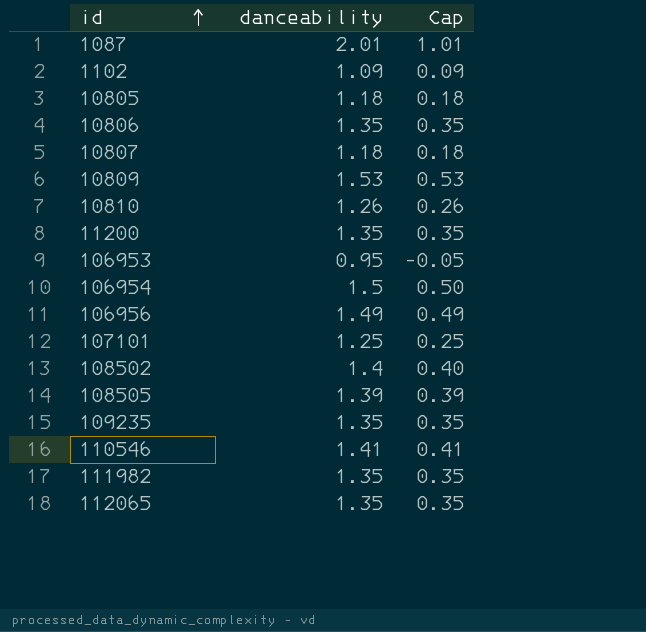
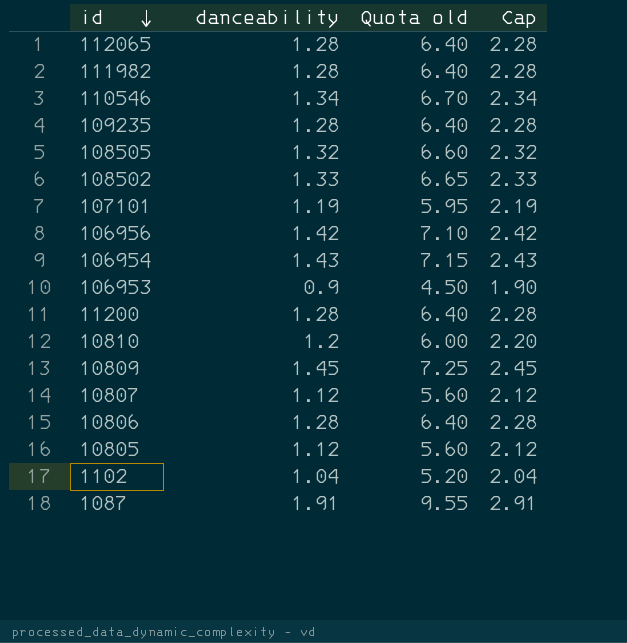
row order: id ascending -> id descending
column Quota old | formula: none -> [danceability] * 5
column Cap | formula: [danceability] - 1 -> [danceability] + 1
112065 | danceability: 1.35 -> 1.28
111982 | danceability: 1.35 -> 1.28
110546 | danceability: 1.41 -> 1.34
109235 | danceability: 1.35 -> 1.28
108505 | danceability: 1.39 -> 1.32
108502 | danceability: 1.4 -> 1.33
107101 | danceability: 1.25 -> 1.19
106956 | danceability: 1.49 -> 1.42
106954 | danceability: 1.5 -> 1.43
106953 | danceability: 0.95 -> 0.9
11200 | danceability: 1.35 -> 1.28
10810 | danceability: 1.26 -> 1.2
10809 | danceability: 1.53 -> 1.45
10807 | danceability: 1.18 -> 1.12
10806 | danceability: 1.35 -> 1.28
10805 | danceability: 1.18 -> 1.12
1102 | danceability: 1.09 -> 1.04
1087 | danceability: 2.01 -> 1.91

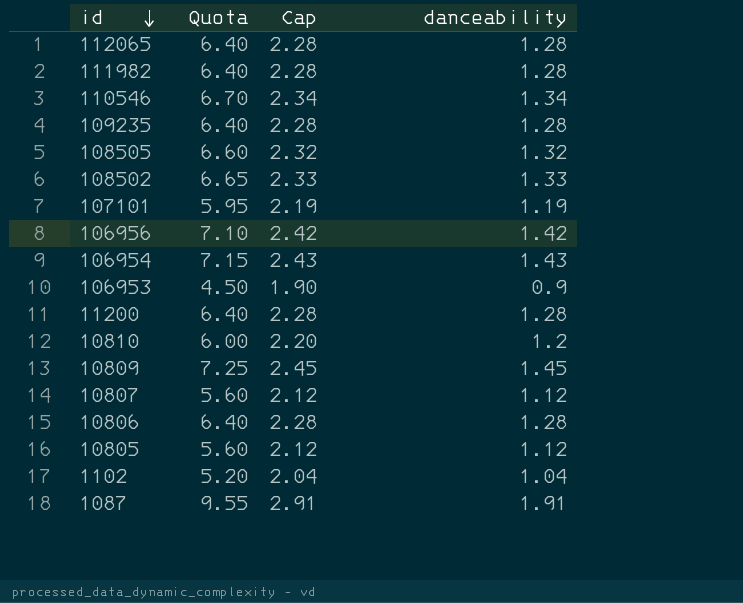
column name: Quota old -> Quota
column danceability | position: 2 -> 4

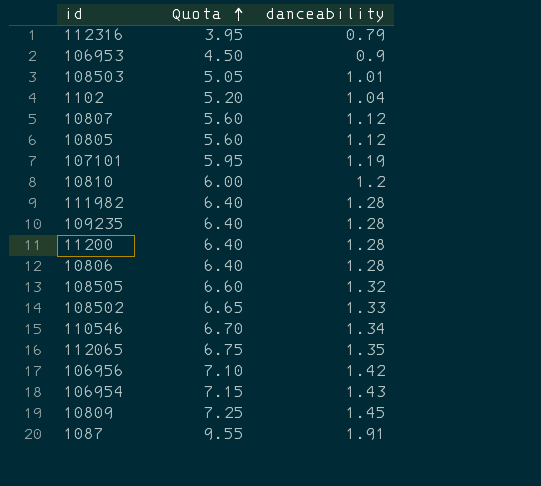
row order: id descending -> Quota ascending
column Cap | formula: [danceability] + 1 -> none
row 112316: none -> 3.95 | 0.79
row 108503: none -> 5.05 | 1.01
112065 | Quota: 6.40 -> 6.75
112065 | danceability: 1.28 -> 1.35

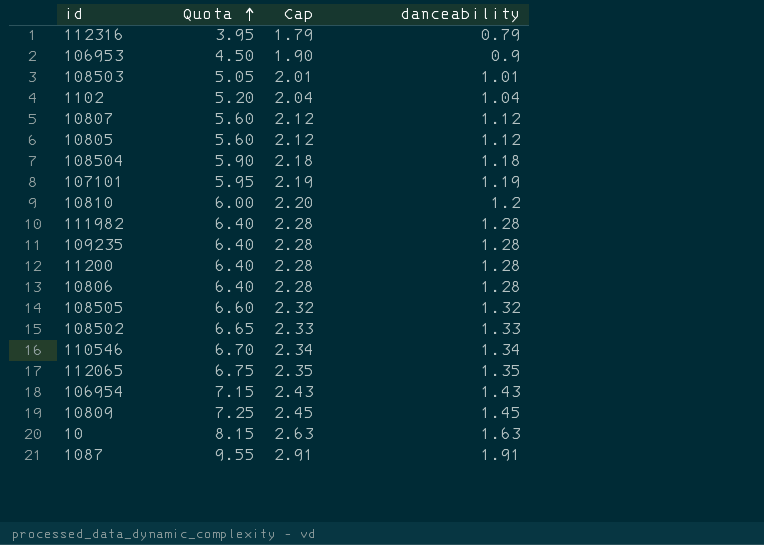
column Cap | formula: none -> [danceability] + 1
row 106956: 7.10 | 1.42 -> none
row 108504: none -> 5.90 | 2.18 | 1.18
row 10: none -> 8.15 | 2.63 | 1.63

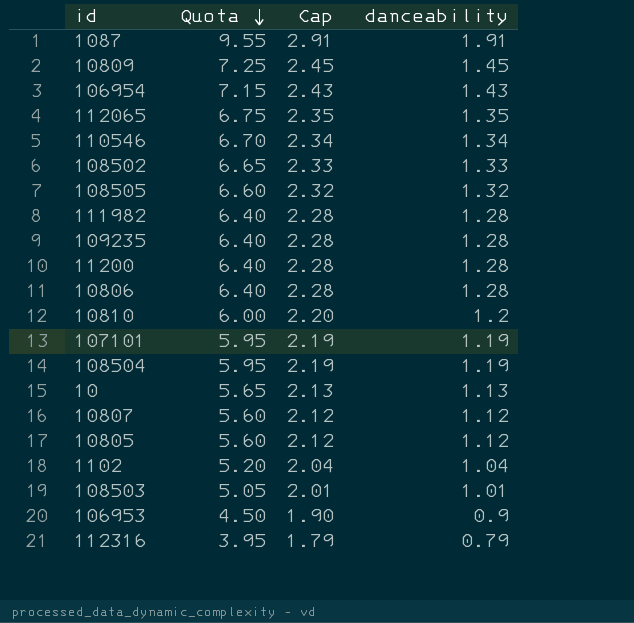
row order: Quota ascending -> Quota descending
108504 | Quota: 5.90 -> 5.95
108504 | Cap: 2.18 -> 2.19
108504 | danceability: 1.18 -> 1.19
10 | Quota: 8.15 -> 5.65
10 | Cap: 2.63 -> 2.13
10 | danceability: 1.63 -> 1.13

